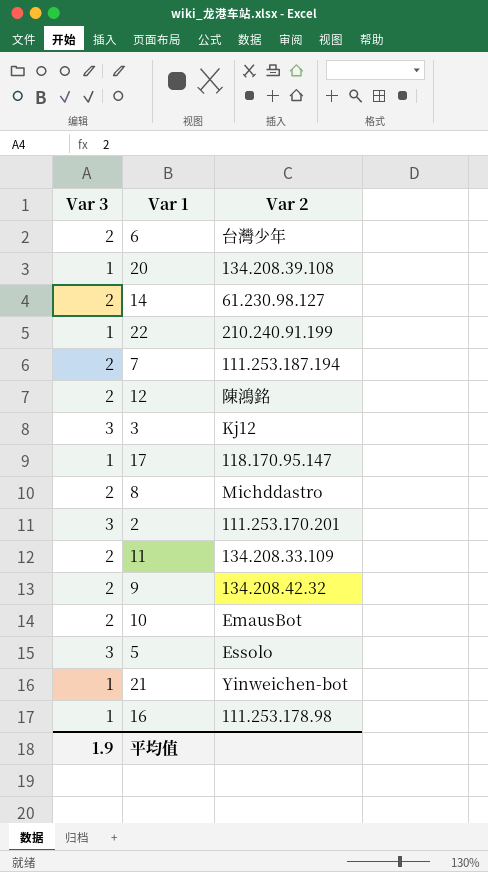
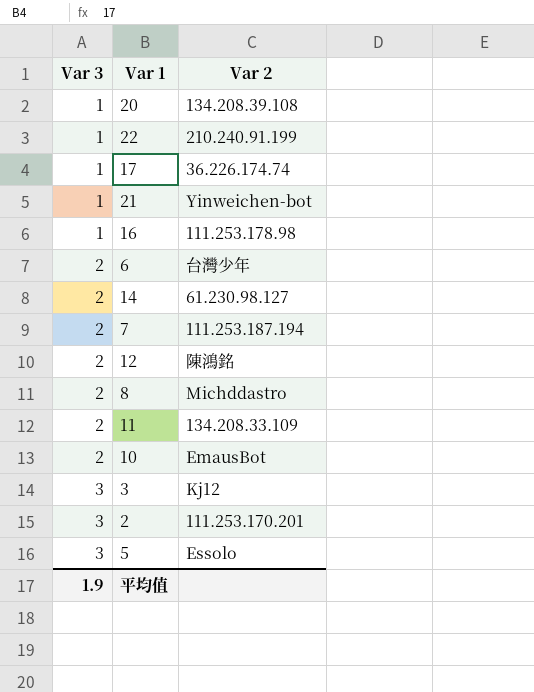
row order: none -> Var 3 ascending
row 9: 2 | 134.208.42.32 -> none
17 | Var 2: 118.170.95.147 -> 36.226.174.74

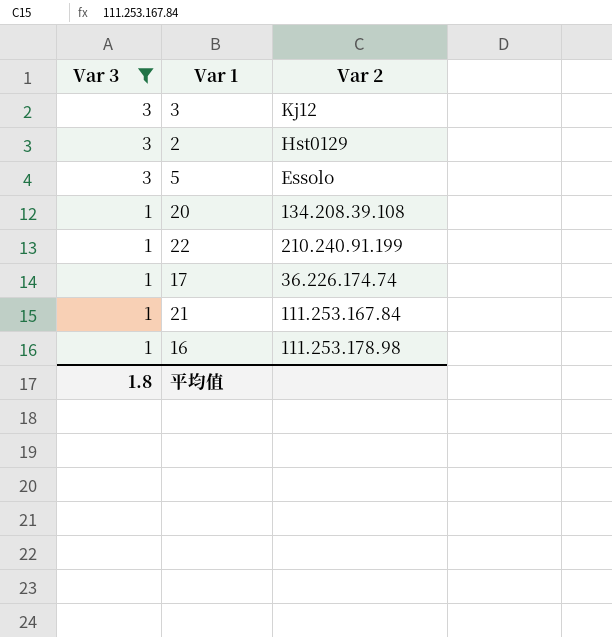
filter: none -> Var 3 != 2
row order: Var 3 ascending -> Var 3 descending
2 | Var 2: 111.253.170.201 -> Hst0129
21 | Var 2: Yinweichen-bot -> 111.253.167.84
平均值 | Var 3: 1.9 -> 1.8

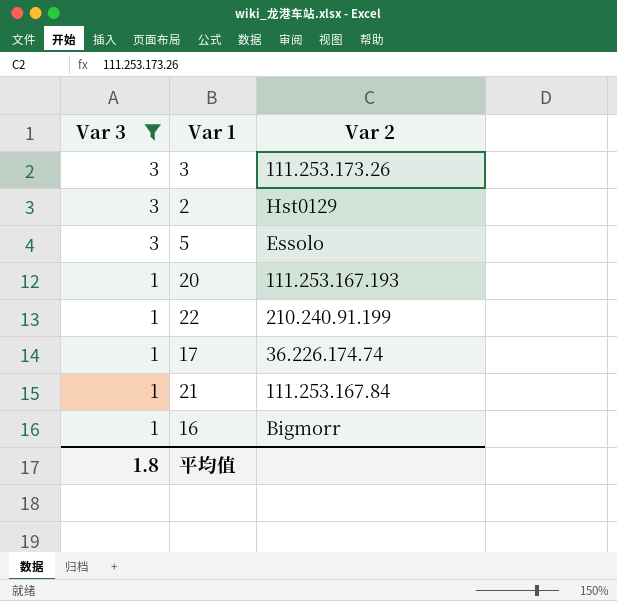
3 | Var 2: Kj12 -> 111.253.173.26
20 | Var 2: 134.208.39.108 -> 111.253.167.193
16 | Var 2: 111.253.178.98 -> Bigmorr

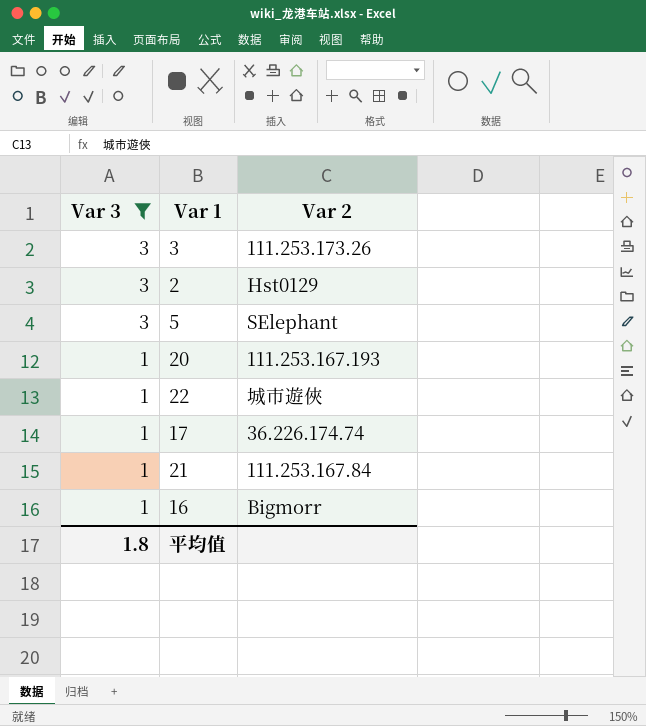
5 | Var 2: Essolo -> SElephant
22 | Var 2: 210.240.91.199 -> 城市遊俠

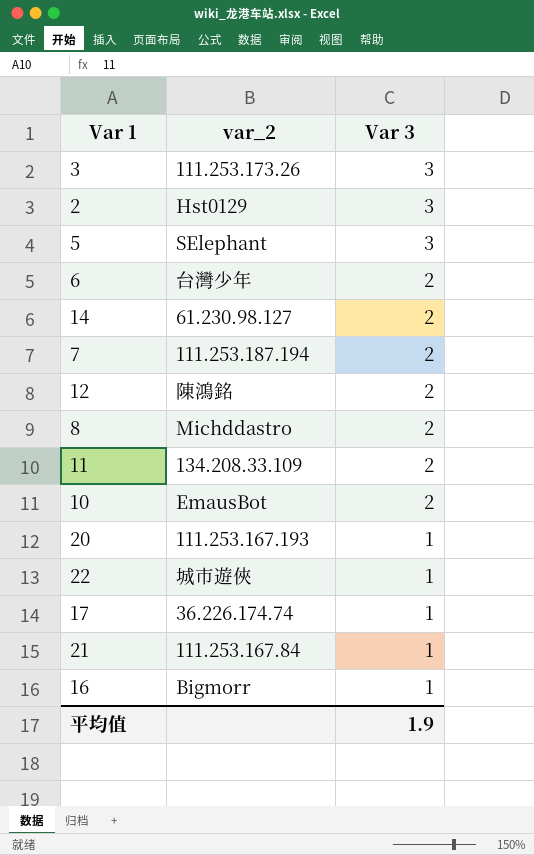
filter: Var 3 != 2 -> none
column name: Var 2 -> var_2
column Var 3 | position: 1 -> 3
平均值 | Var 3: 1.8 -> 1.9

